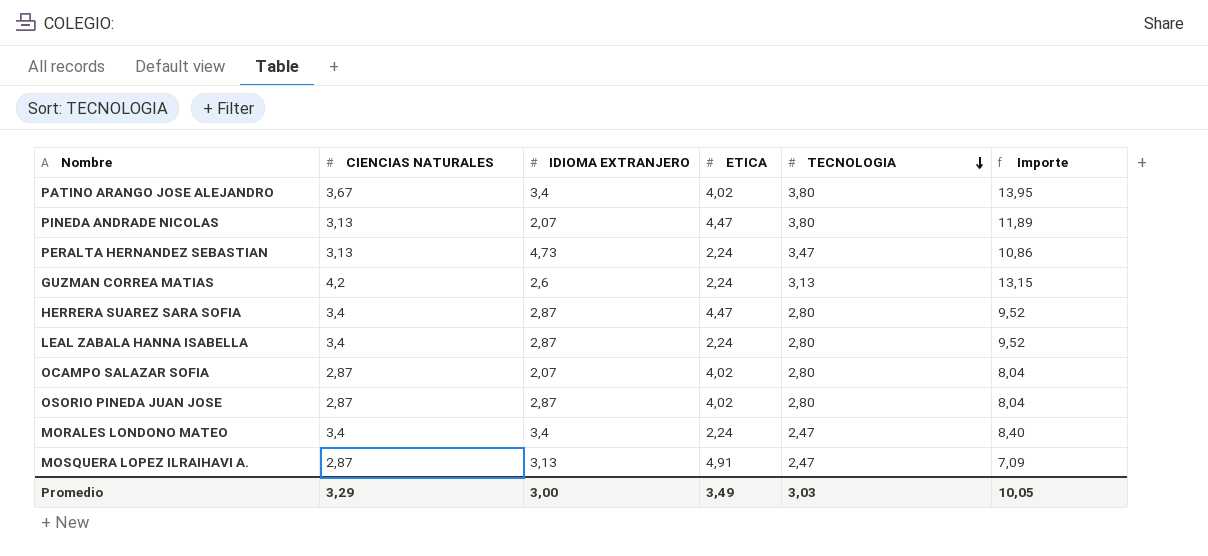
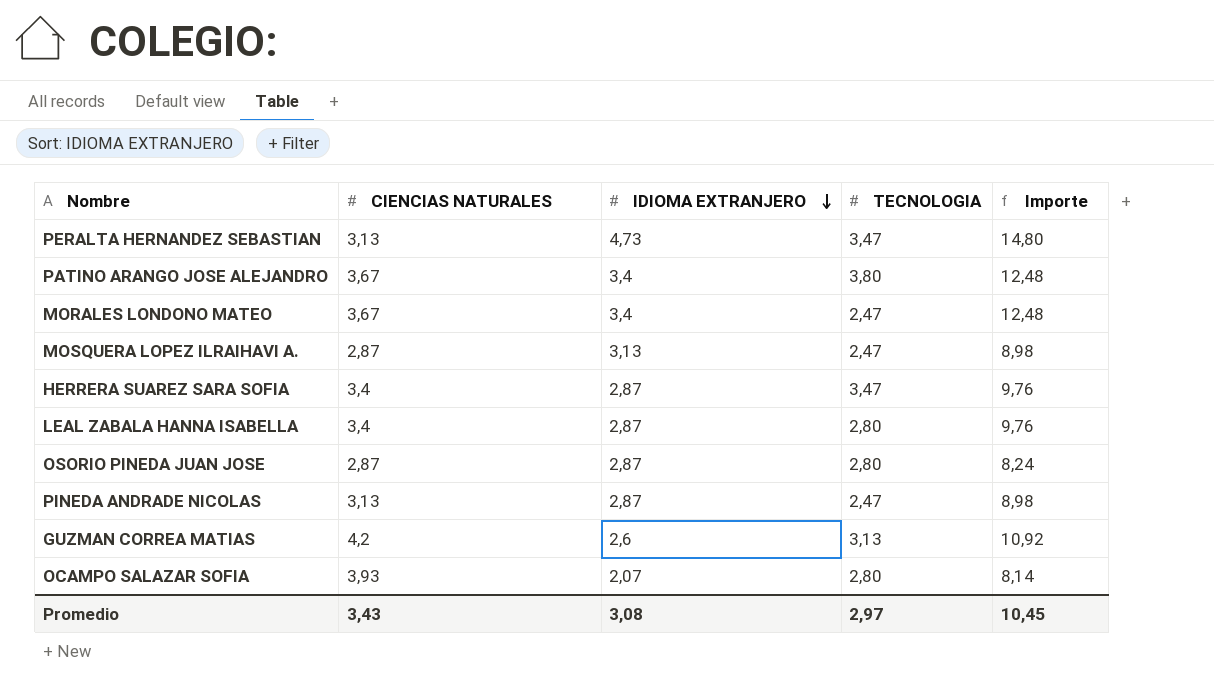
row order: TECNOLOGIA descending -> IDIOMA EXTRANJERO descending
column ETICA | position: 4 -> none
column Importe | formula: [CIENCIAS NATURALES] * [TECNOLOGIA] -> [CIENCIAS NATURALES] * [IDIOMA EXTRANJERO]
MORALES LONDONO MATEO | CIENCIAS NATURALES: 3,4 -> 3,67
HERRERA SUAREZ SARA SOFIA | TECNOLOGIA: 2,80 -> 3,47
PINEDA ANDRADE NICOLAS | IDIOMA EXTRANJERO: 2,07 -> 2,87
PINEDA ANDRADE NICOLAS | TECNOLOGIA: 3,80 -> 2,47
OCAMPO SALAZAR SOFIA | CIENCIAS NATURALES: 2,87 -> 3,93
Promedio | CIENCIAS NATURALES: 3,29 -> 3,43
Promedio | IDIOMA EXTRANJERO: 3,00 -> 3,08
Promedio | TECNOLOGIA: 3,03 -> 2,97
Promedio | Importe: 10,05 -> 10,45

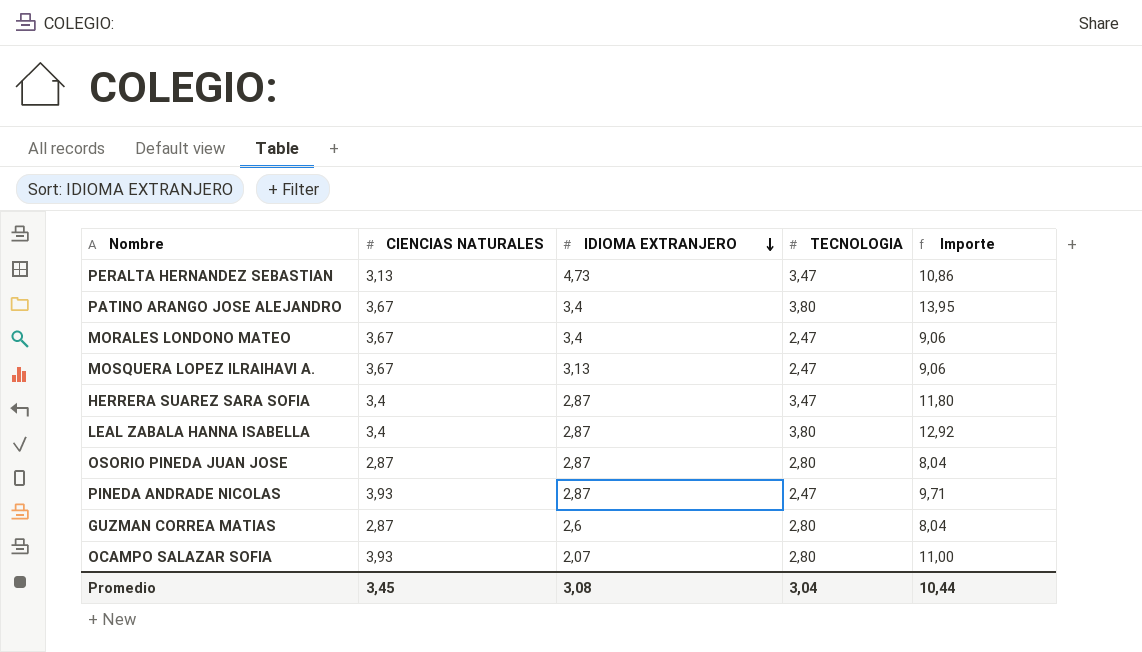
column Importe | formula: [CIENCIAS NATURALES] * [IDIOMA EXTRANJERO] -> [CIENCIAS NATURALES] * [TECNOLOGIA]
MOSQUERA LOPEZ ILRAIHAVI A. | CIENCIAS NATURALES: 2,87 -> 3,67
LEAL ZABALA HANNA ISABELLA | TECNOLOGIA: 2,80 -> 3,80
PINEDA ANDRADE NICOLAS | CIENCIAS NATURALES: 3,13 -> 3,93
GUZMAN CORREA MATIAS | CIENCIAS NATURALES: 4,2 -> 2,87
GUZMAN CORREA MATIAS | TECNOLOGIA: 3,13 -> 2,80
Promedio | CIENCIAS NATURALES: 3,43 -> 3,45
Promedio | TECNOLOGIA: 2,97 -> 3,04
Promedio | Importe: 10,45 -> 10,44

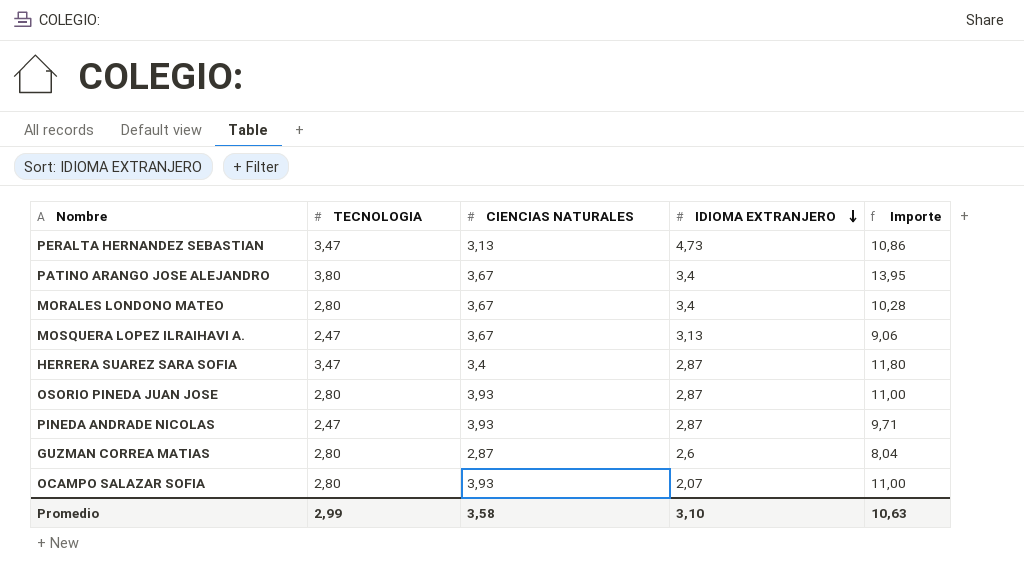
column TECNOLOGIA | position: 4 -> 2
row LEAL ZABALA HANNA ISABELLA: 3,4 | 2,87 | 3,80 | 12,92 -> none
MORALES LONDONO MATEO | TECNOLOGIA: 2,47 -> 2,80
MORALES LONDONO MATEO | Importe: 9,06 -> 10,28
OSORIO PINEDA JUAN JOSE | CIENCIAS NATURALES: 2,87 -> 3,93
OSORIO PINEDA JUAN JOSE | Importe: 8,04 -> 11,00
Promedio | TECNOLOGIA: 3,04 -> 2,99
Promedio | CIENCIAS NATURALES: 3,45 -> 3,58
Promedio | IDIOMA EXTRANJERO: 3,08 -> 3,10
Promedio | Importe: 10,44 -> 10,63

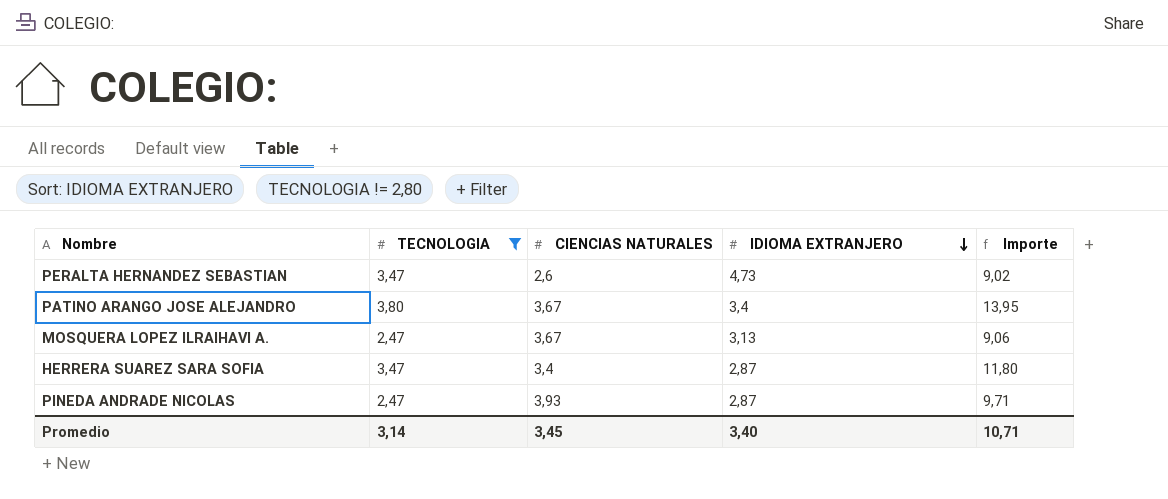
filter: none -> TECNOLOGIA != 2,80
PERALTA HERNANDEZ SEBASTIAN | CIENCIAS NATURALES: 3,13 -> 2,6
PERALTA HERNANDEZ SEBASTIAN | Importe: 10,86 -> 9,02
Promedio | TECNOLOGIA: 2,99 -> 3,14
Promedio | CIENCIAS NATURALES: 3,58 -> 3,45
Promedio | IDIOMA EXTRANJERO: 3,10 -> 3,40
Promedio | Importe: 10,63 -> 10,71

